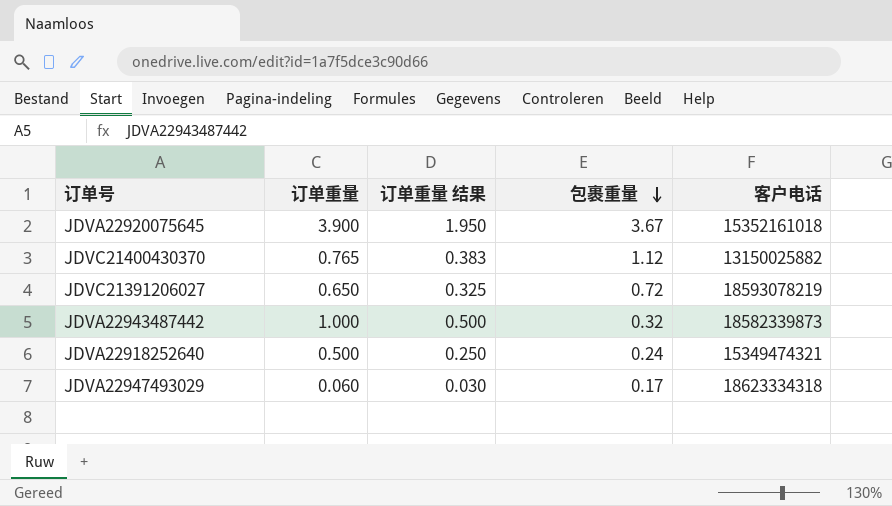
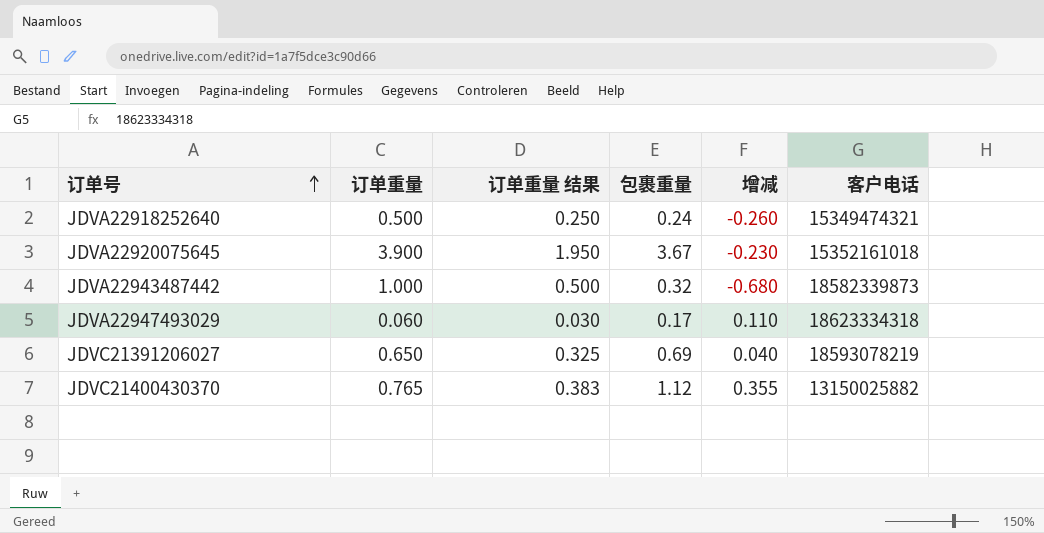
row order: 包裹重量 descending -> 订单号 ascending
column 增减 | formula: none -> [包裹重量] - [订单重量]
JDVC21391206027 | 包裹重量: 0.72 -> 0.69

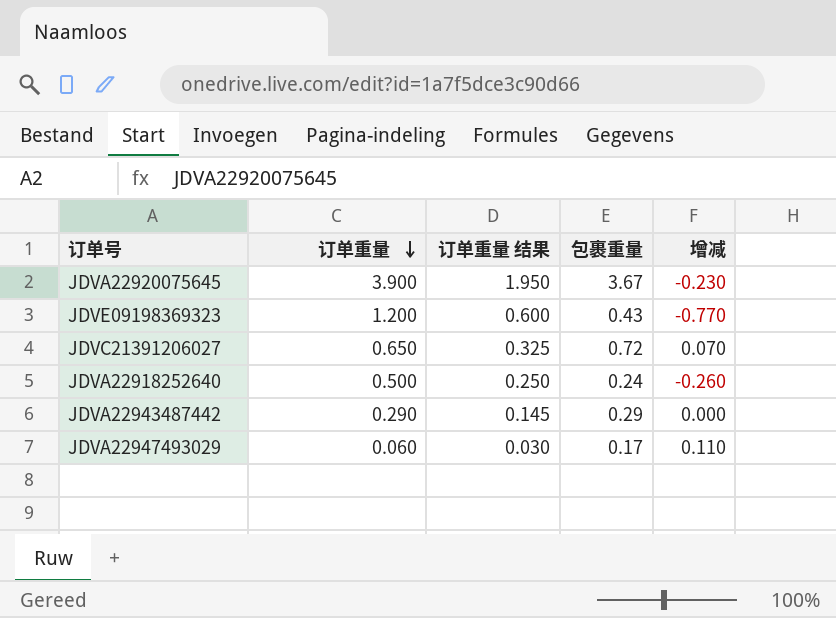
row order: 订单号 ascending -> 订单重量 descending
column 客户电话 | position: 6 -> none
row JDVC21400430370: 0.765 | 0.383 | 1.12 | 0.355 | 13150025882 -> none
row JDVE09198369323: none -> 1.200 | 0.600 | 0.43 | -0.770
JDVC21391206027 | 包裹重量: 0.69 -> 0.72
JDVC21391206027 | 增减: 0.040 -> 0.070
JDVA22943487442 | 订单重量: 1.000 -> 0.290
JDVA22943487442 | 订单重量 结果: 0.500 -> 0.145
JDVA22943487442 | 包裹重量: 0.32 -> 0.29
JDVA22943487442 | 增减: -0.680 -> 0.000

